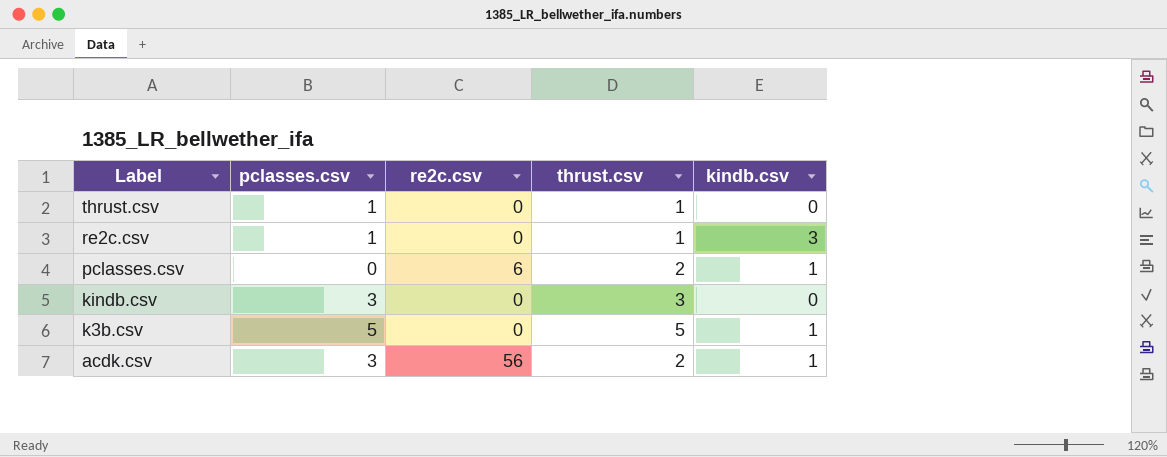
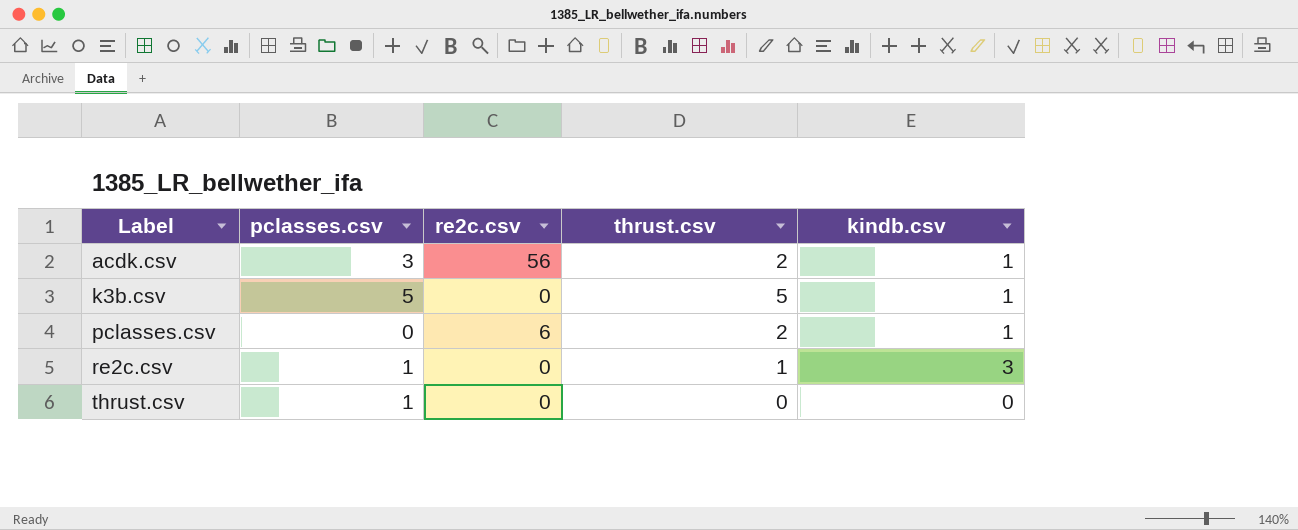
row order: Label descending -> Label ascending
row kindb.csv: 3 | 0 | 3 | 0 -> none
thrust.csv | thrust.csv: 1 -> 0

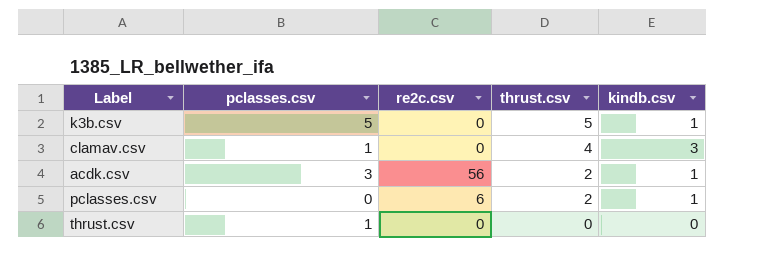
row order: Label ascending -> thrust.csv descending
row re2c.csv: 1 | 0 | 1 | 3 -> none
row clamav.csv: none -> 1 | 0 | 4 | 3

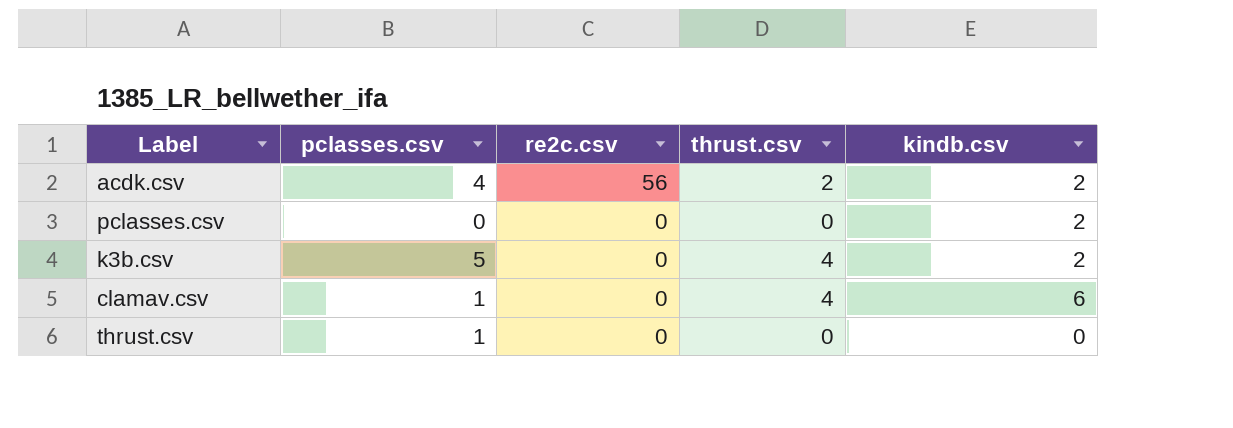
row order: thrust.csv descending -> re2c.csv descending
acdk.csv | pclasses.csv: 3 -> 4
acdk.csv | kindb.csv: 1 -> 2
pclasses.csv | re2c.csv: 6 -> 0
pclasses.csv | thrust.csv: 2 -> 0
pclasses.csv | kindb.csv: 1 -> 2
k3b.csv | thrust.csv: 5 -> 4
k3b.csv | kindb.csv: 1 -> 2
clamav.csv | kindb.csv: 3 -> 6

